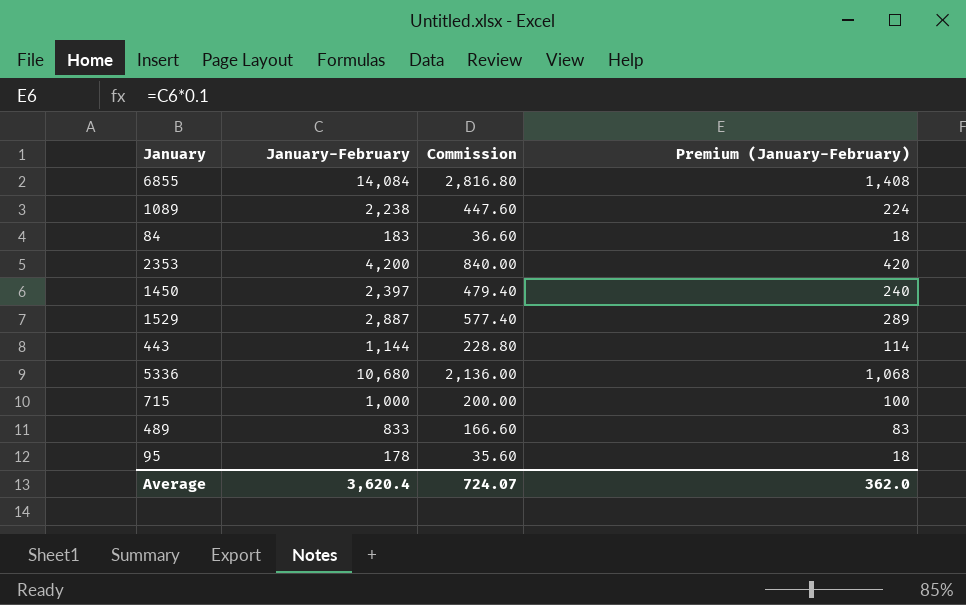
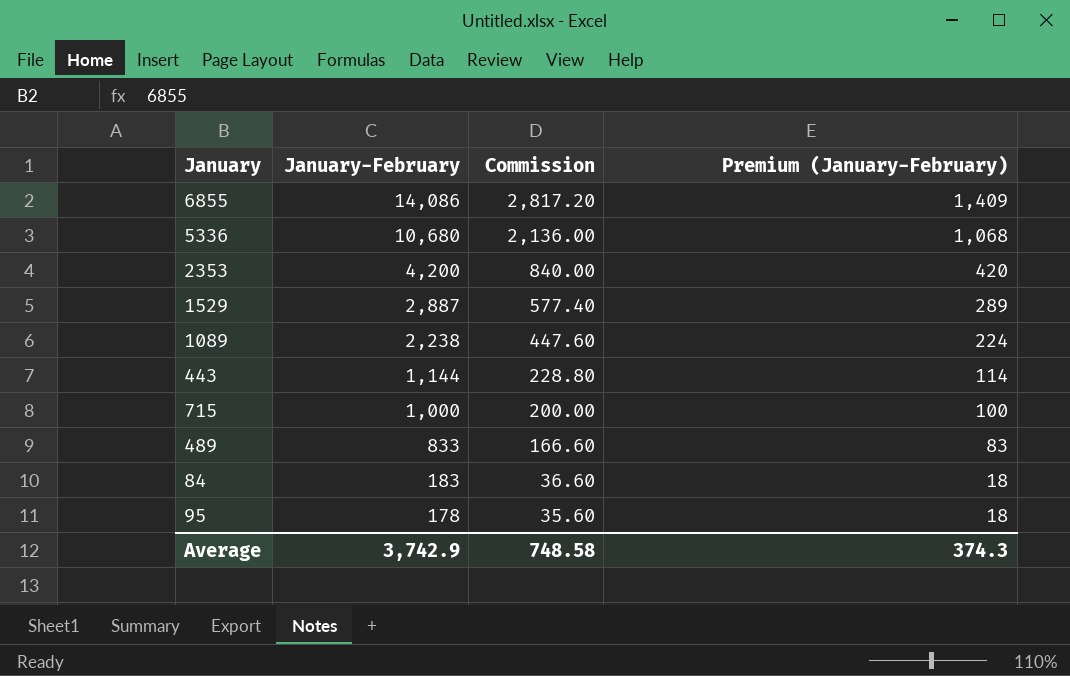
row order: none -> January-February descending
row 1450: 2,397 | 479.40 | 240 -> none
6855 | January-February: 14,084 -> 14,086
6855 | Commission: 2,816.80 -> 2,817.20
6855 | Premium (January-February): 1,408 -> 1,409
Average | January-February: 3,620.4 -> 3,742.9
Average | Commission: 724.07 -> 748.58
Average | Premium (January-February): 362.0 -> 374.3

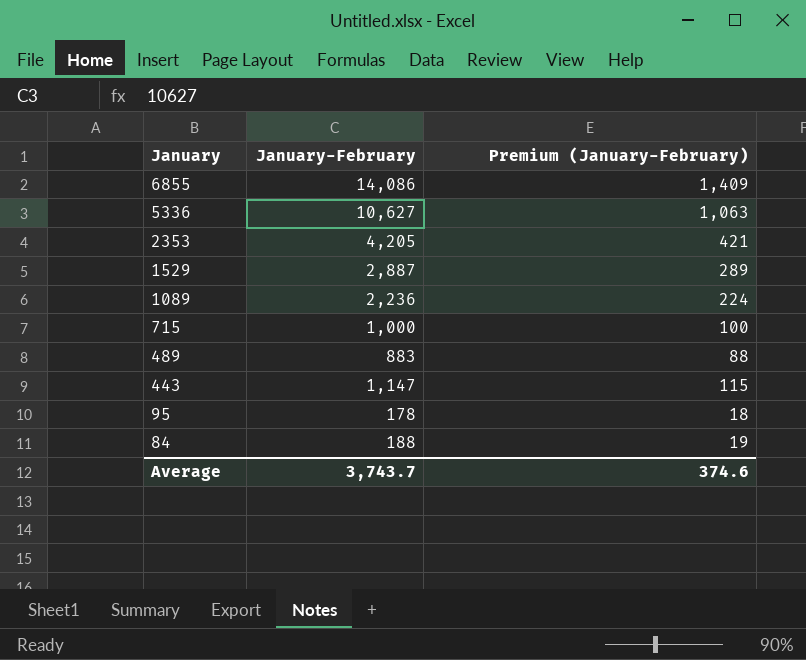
row order: January-February descending -> January descending
column Commission | formula: [January-February] * 0.2 -> none
5336 | January-February: 10,680 -> 10,627
5336 | Premium (January-February): 1,068 -> 1,063
2353 | January-February: 4,200 -> 4,205
2353 | Premium (January-February): 420 -> 421
1089 | January-February: 2,238 -> 2,236
489 | January-February: 833 -> 883
489 | Premium (January-February): 83 -> 88
443 | January-February: 1,144 -> 1,147
443 | Premium (January-February): 114 -> 115
84 | January-February: 183 -> 188
84 | Premium (January-February): 18 -> 19
Average | January-February: 3,742.9 -> 3,743.7
Average | Premium (January-February): 374.3 -> 374.6

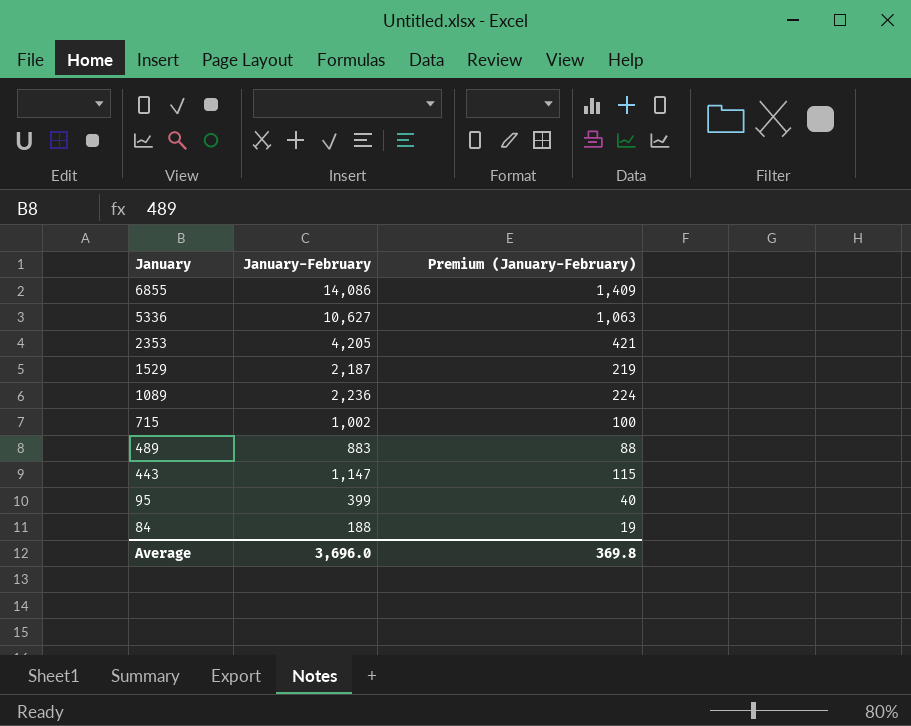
1529 | January-February: 2,887 -> 2,187
1529 | Premium (January-February): 289 -> 219
715 | January-February: 1,000 -> 1,002
95 | January-February: 178 -> 399
95 | Premium (January-February): 18 -> 40
Average | January-February: 3,743.7 -> 3,696.0
Average | Premium (January-February): 374.6 -> 369.8

